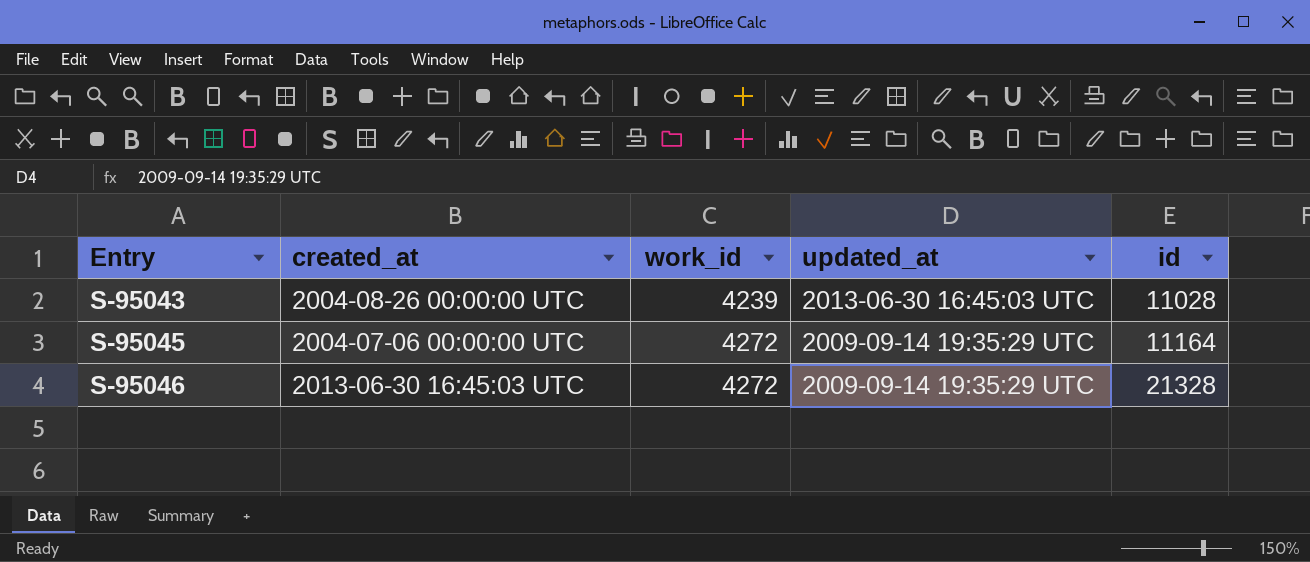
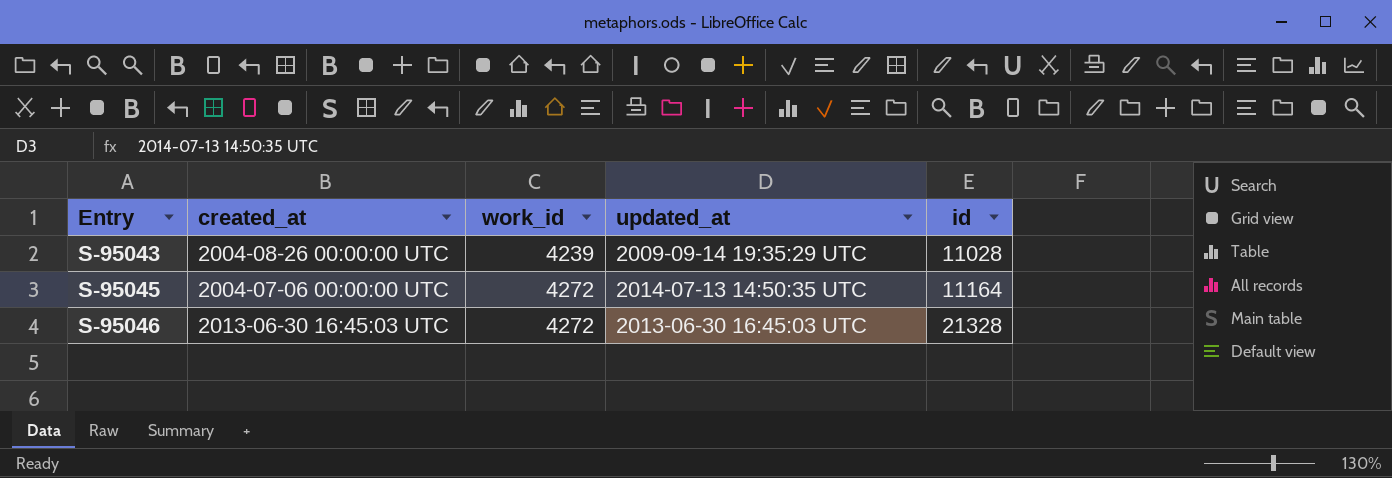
S-95043 | updated_at: 2013-06-30 16:45:03 UTC -> 2009-09-14 19:35:29 UTC
S-95045 | updated_at: 2009-09-14 19:35:29 UTC -> 2014-07-13 14:50:35 UTC
S-95046 | updated_at: 2009-09-14 19:35:29 UTC -> 2013-06-30 16:45:03 UTC

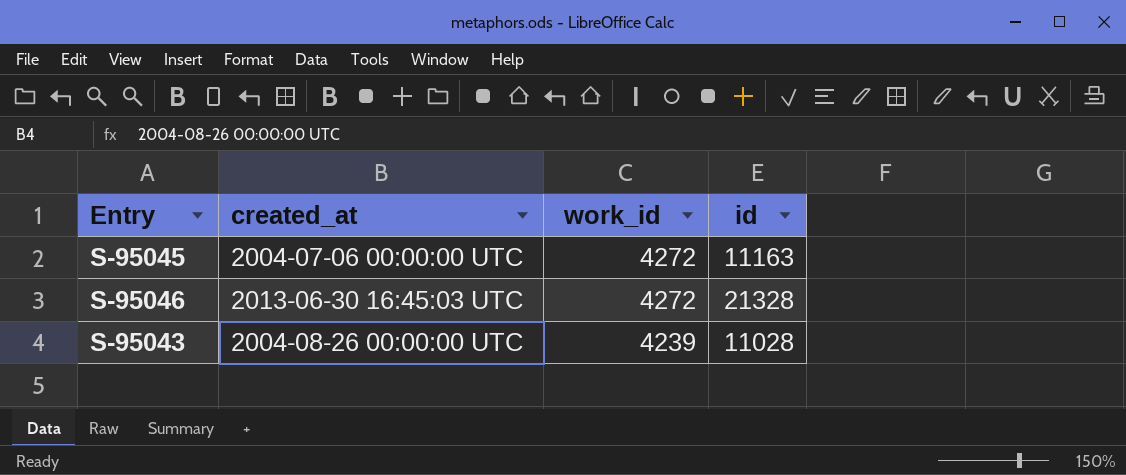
row order: Entry ascending -> work_id descending
column updated_at | position: 4 -> none
S-95045 | id: 11164 -> 11163

